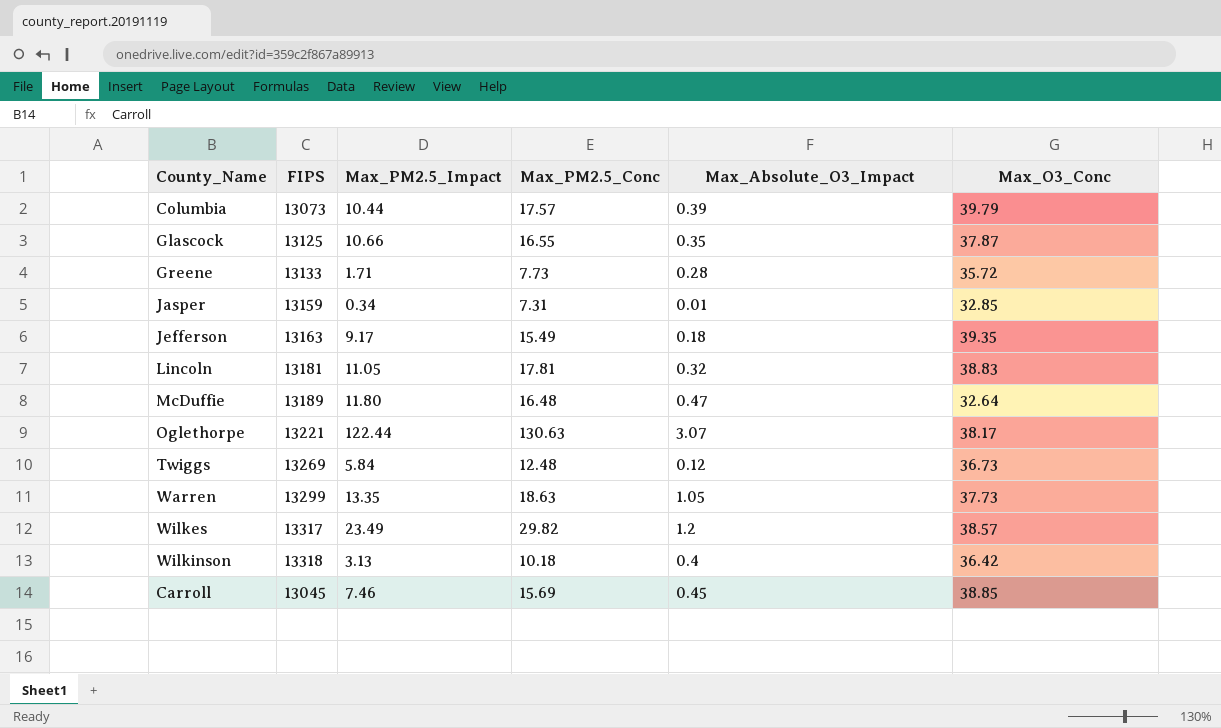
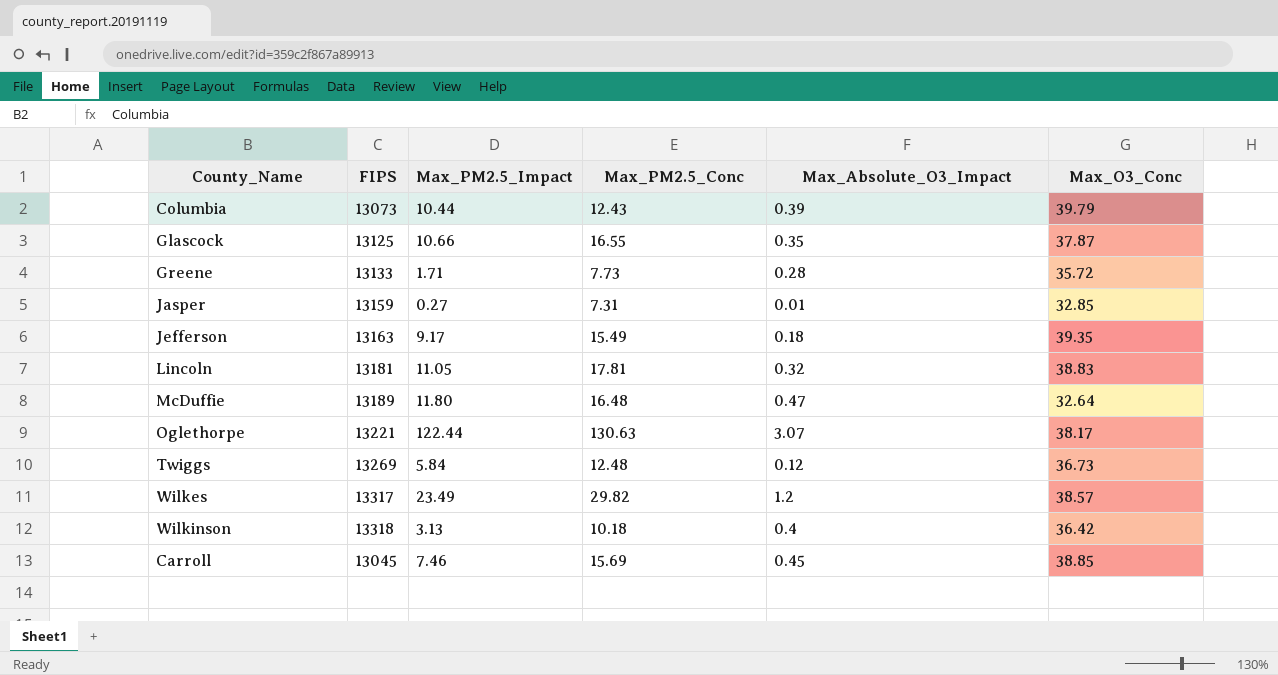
row Warren: 13299 | 13.35 | 18.63 | 1.05 | 37.73 -> none
Columbia | Max_PM2.5_Conc: 17.57 -> 12.43
Jasper | Max_PM2.5_Impact: 0.34 -> 0.27

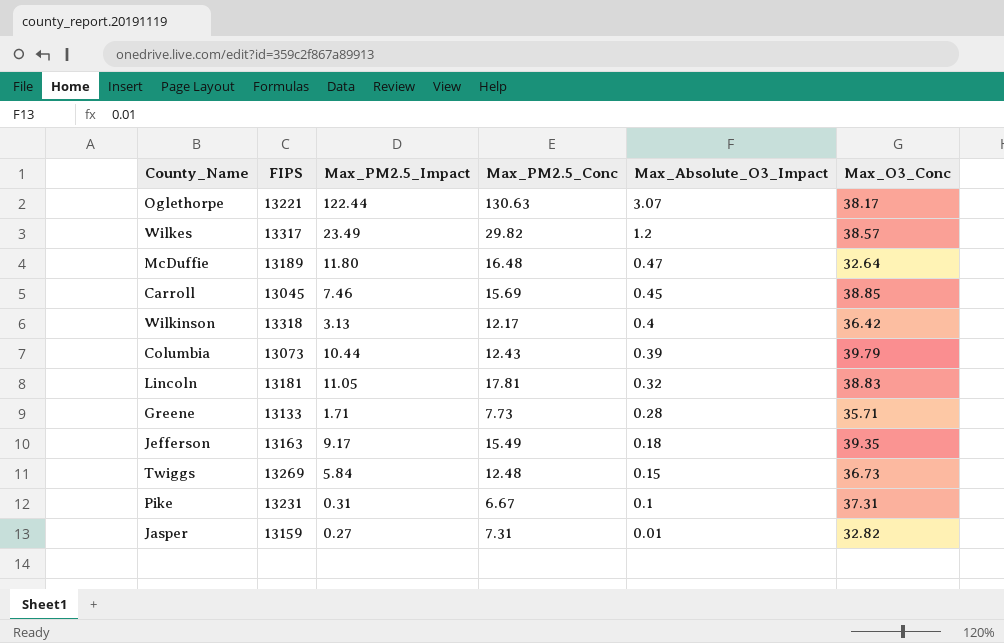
row order: none -> Max_Absolute_O3_Impact descending
row Glascock: 13125 | 10.66 | 16.55 | 0.35 | 37.87 -> none
Wilkinson | Max_PM2.5_Conc: 10.18 -> 12.17
Greene | Max_O3_Conc: 35.72 -> 35.71
Twiggs | Max_Absolute_O3_Impact: 0.12 -> 0.15
row Pike: none -> 13231 | 0.31 | 6.67 | 0.1 | 37.31
Jasper | Max_O3_Conc: 32.85 -> 32.82

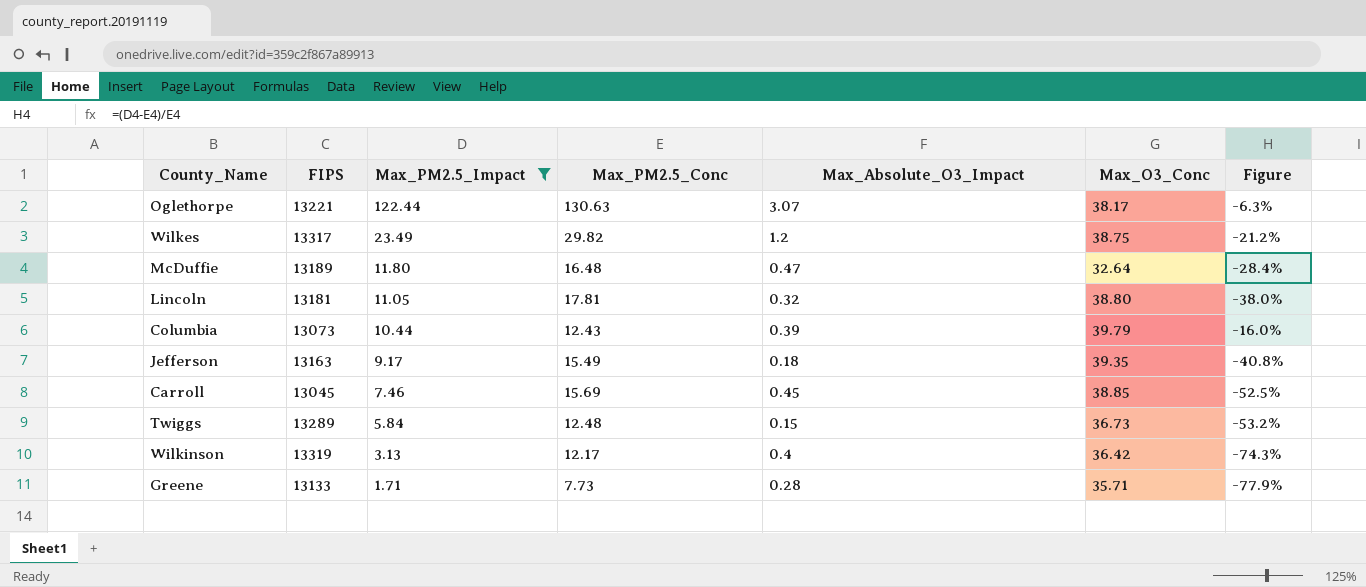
filter: none -> Max_PM2.5_Impact >= 1.71
row order: Max_Absolute_O3_Impact descending -> Max_PM2.5_Impact descending
column Figure | formula: none -> ([Max_PM2.5_Impact] - [Max_PM2.5_Conc]) / [Max_PM2.5_Conc]
Wilkes | Max_O3_Conc: 38.57 -> 38.75
Lincoln | Max_O3_Conc: 38.83 -> 38.80
Twiggs | FIPS: 13269 -> 13289
Wilkinson | FIPS: 13318 -> 13319

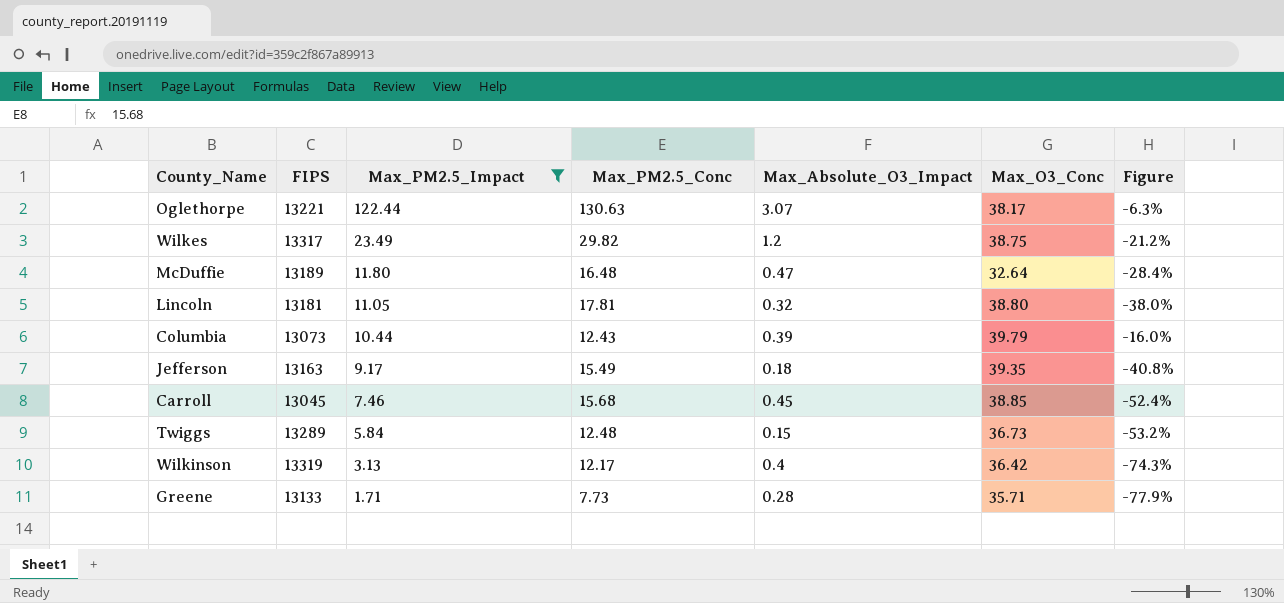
Carroll | Max_PM2.5_Conc: 15.69 -> 15.68
Carroll | Figure: -52.5% -> -52.4%

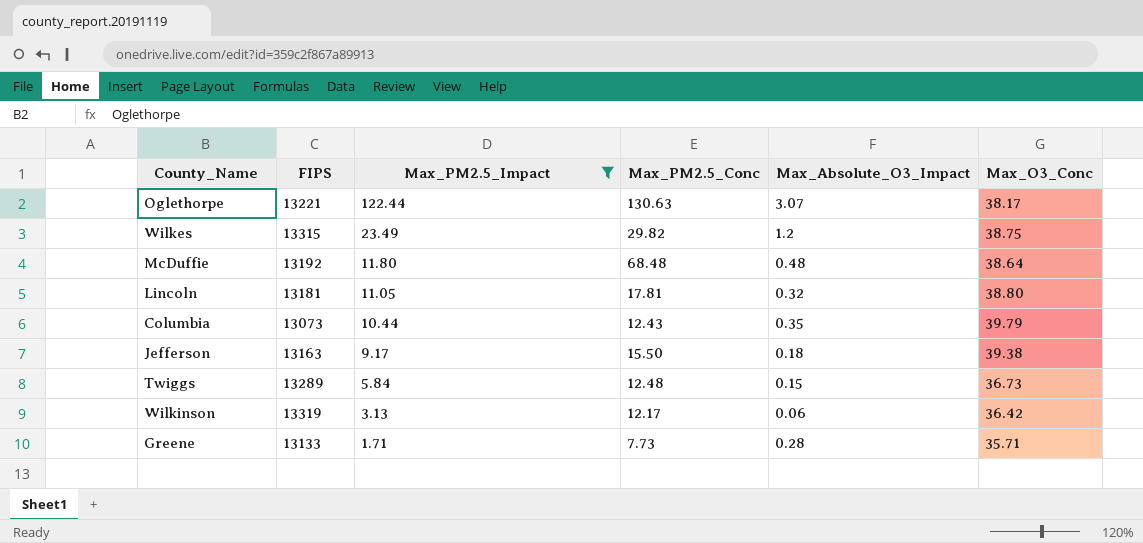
column Figure | formula: ([Max_PM2.5_Impact] - [Max_PM2.5_Conc]) / [Max_PM2.5_Conc] -> none
row Carroll: 13045 | 7.46 | 15.68 | 0.45 | 38.85 | -52.4% -> none
Wilkes | FIPS: 13317 -> 13315
McDuffie | FIPS: 13189 -> 13192
McDuffie | Max_PM2.5_Conc: 16.48 -> 68.48
McDuffie | Max_Absolute_O3_Impact: 0.47 -> 0.48
McDuffie | Max_O3_Conc: 32.64 -> 38.64
Columbia | Max_Absolute_O3_Impact: 0.39 -> 0.35
Jefferson | Max_PM2.5_Conc: 15.49 -> 15.50
Jefferson | Max_O3_Conc: 39.35 -> 39.38
Wilkinson | Max_Absolute_O3_Impact: 0.4 -> 0.06

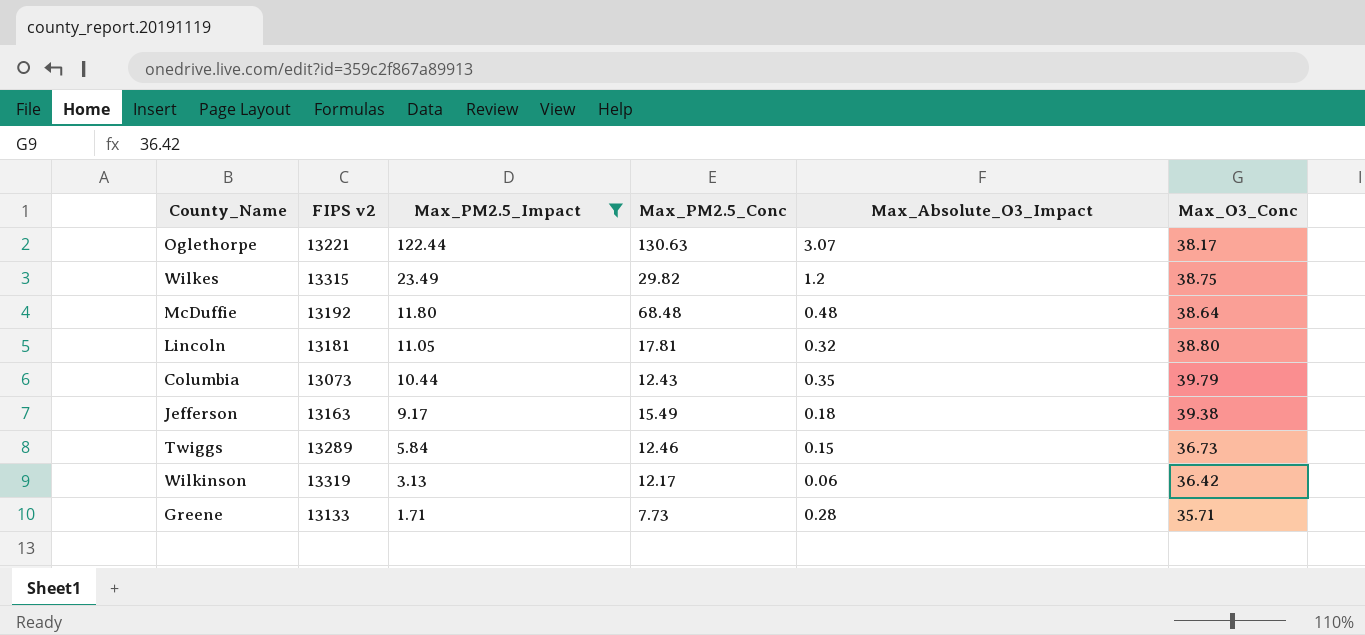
column name: FIPS -> FIPS v2
Jefferson | Max_PM2.5_Conc: 15.50 -> 15.49
Twiggs | Max_PM2.5_Conc: 12.48 -> 12.46

